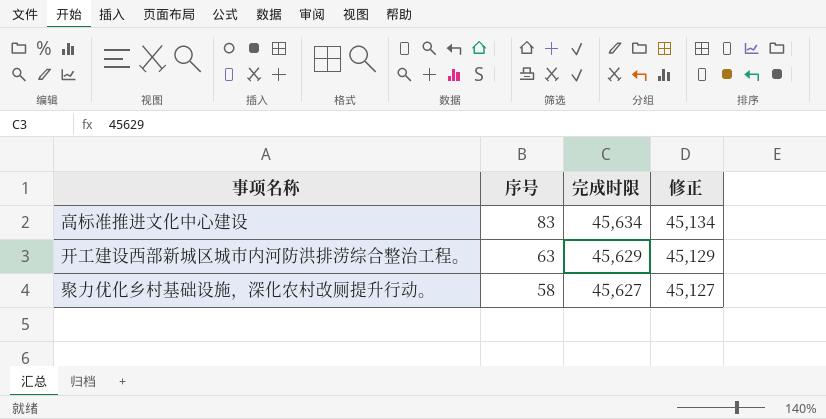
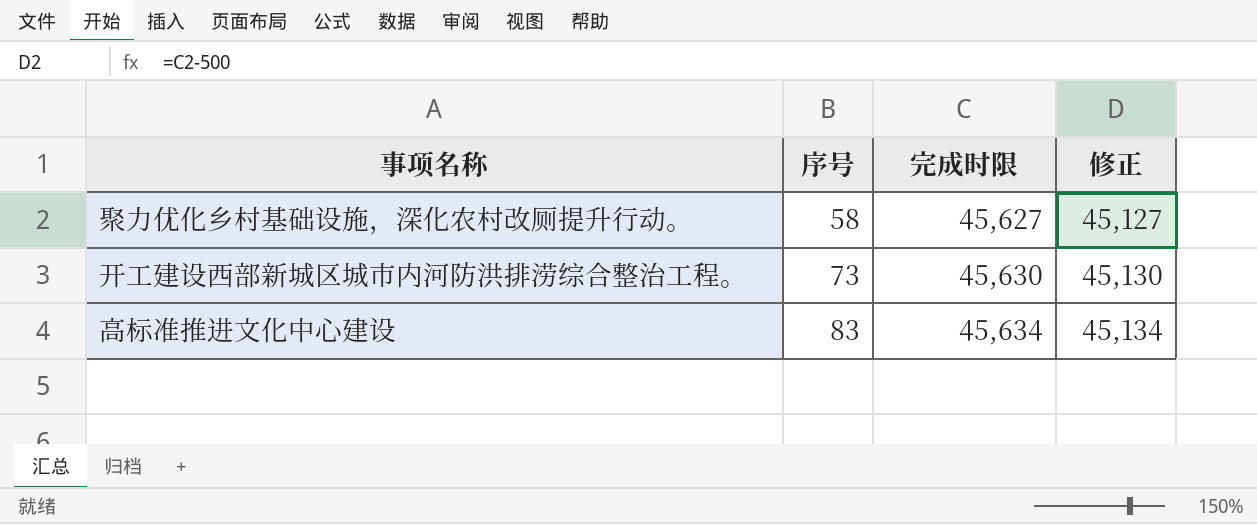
row order: 序号 descending -> 序号 ascending
开工建设西部新城区城市内河防洪排涝综合整治工程。 | 序号: 63 -> 73
开工建设西部新城区城市内河防洪排涝综合整治工程。 | 完成时限: 45,629 -> 45,630
开工建设西部新城区城市内河防洪排涝综合整治工程。 | 修正: 45,129 -> 45,130

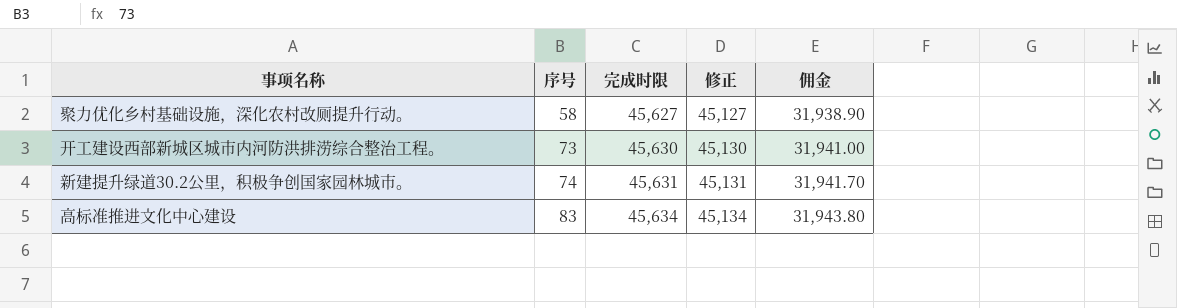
column 佣金 | formula: none -> [完成时限] * 0.7
row 新建提升绿道30.2公里，积极争创国家园林城市。: none -> 74 | 45,631 | 45,131 | 31,941.70

